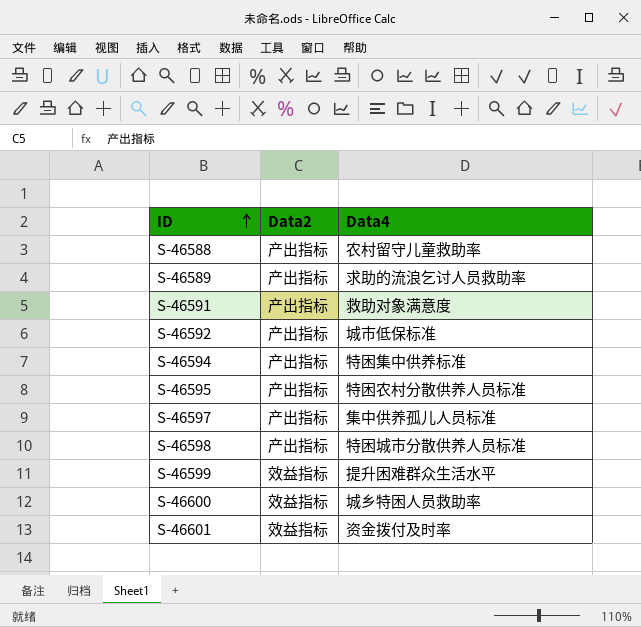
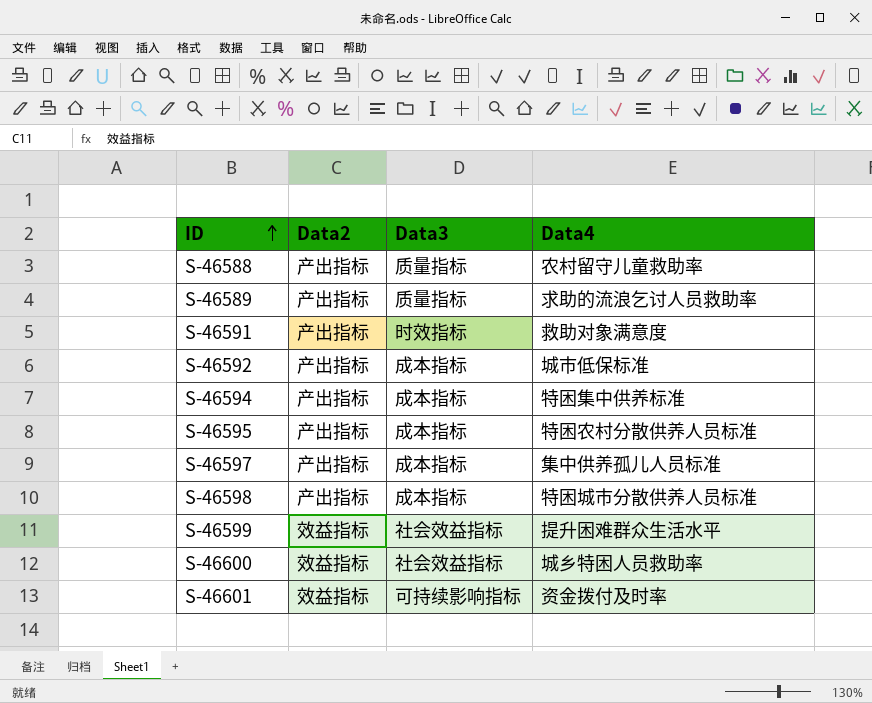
column Data3 | position: none -> 3

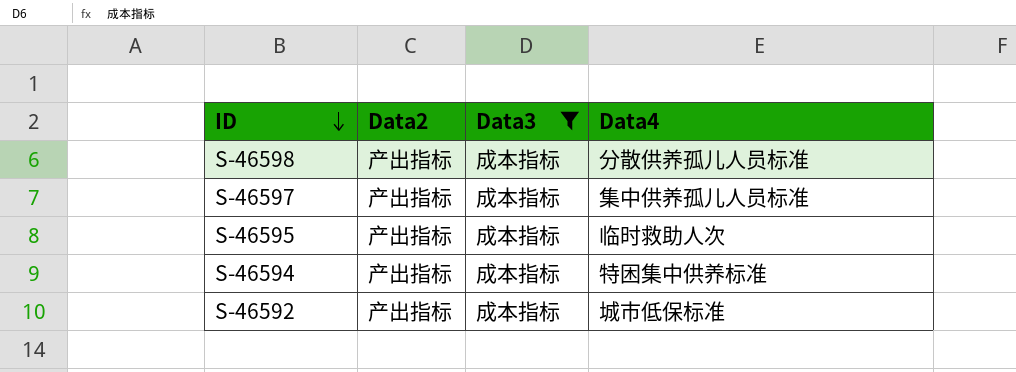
filter: none -> Data3 = 成本指标
row order: ID ascending -> ID descending
S-46598 | Data4: 特困城市分散供养人员标准 -> 分散供养孤儿人员标准
S-46595 | Data4: 特困农村分散供养人员标准 -> 临时救助人次

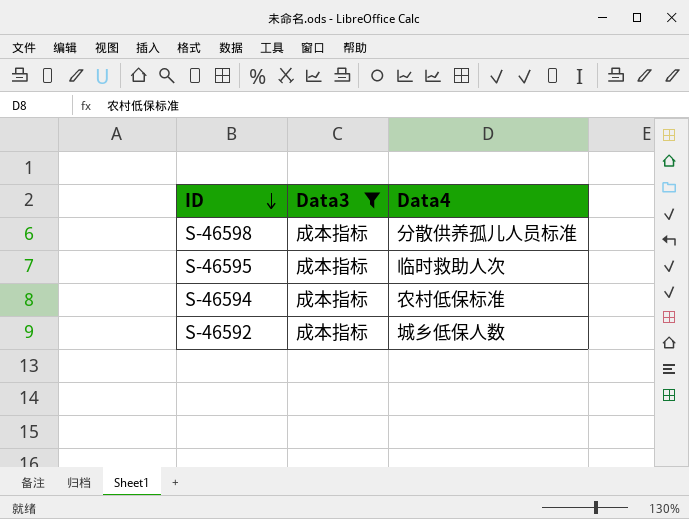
column Data2 | position: 2 -> none
row S-46597: 产出指标 | 成本指标 | 集中供养孤儿人员标准 -> none
S-46594 | Data4: 特困集中供养标准 -> 农村低保标准
S-46592 | Data4: 城市低保标准 -> 城乡低保人数

